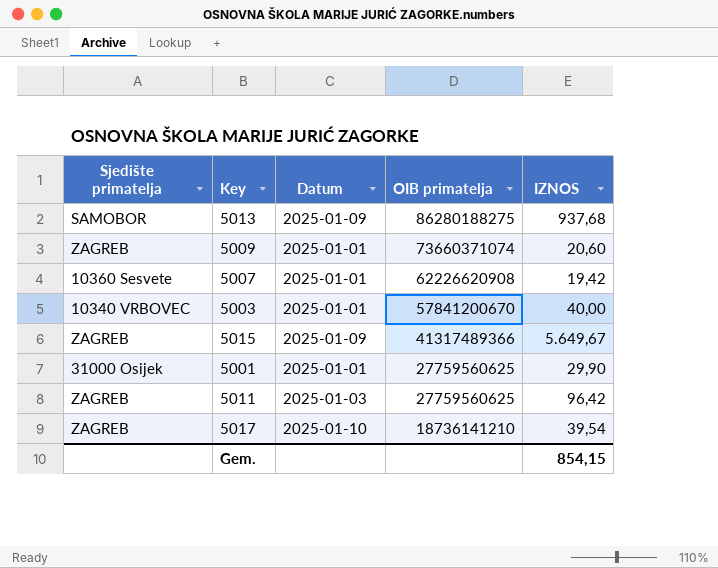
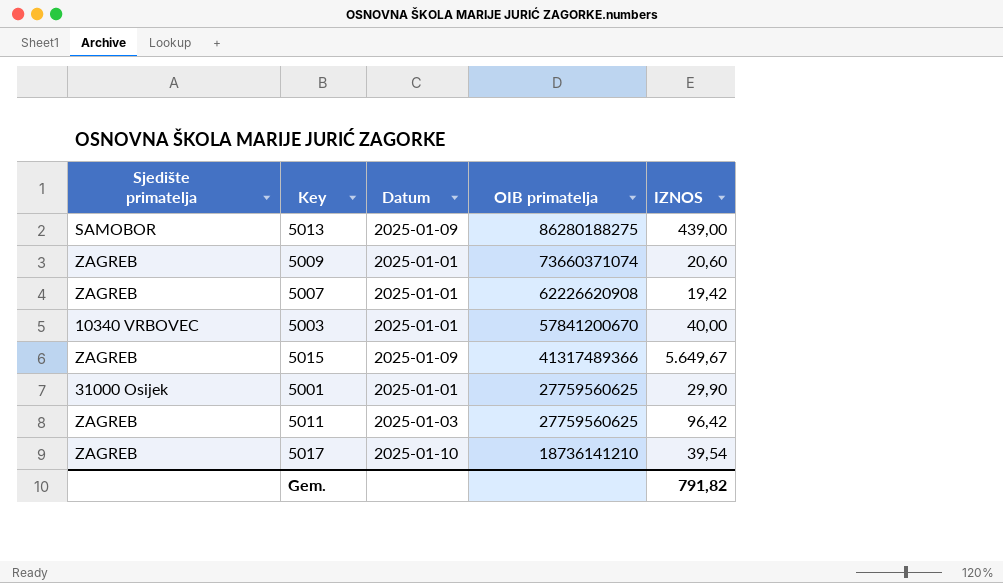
5013 | IZNOS: 937,68 -> 439,00
5007 | Sjedište primatelja: 10360 Sesvete -> ZAGREB
Gem. | IZNOS: 854,15 -> 791,82

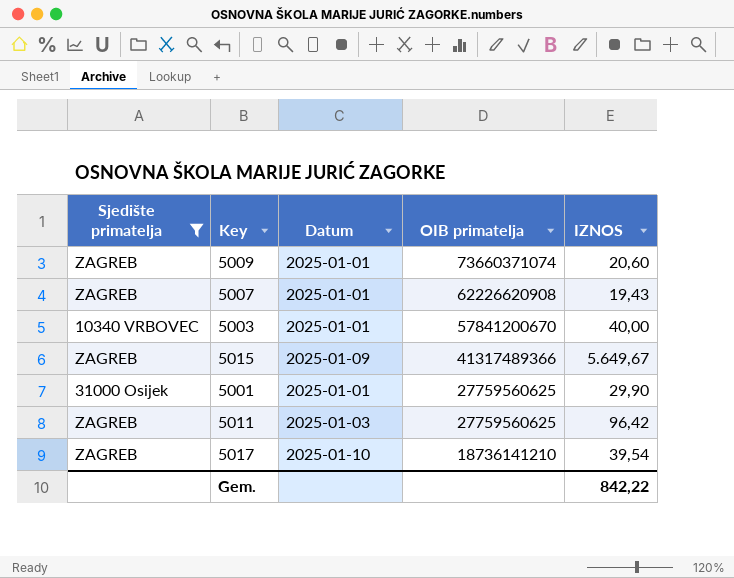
filter: none -> Sjedište primatelja != SAMOBOR
5007 | IZNOS: 19,42 -> 19,43
Gem. | IZNOS: 791,82 -> 842,22

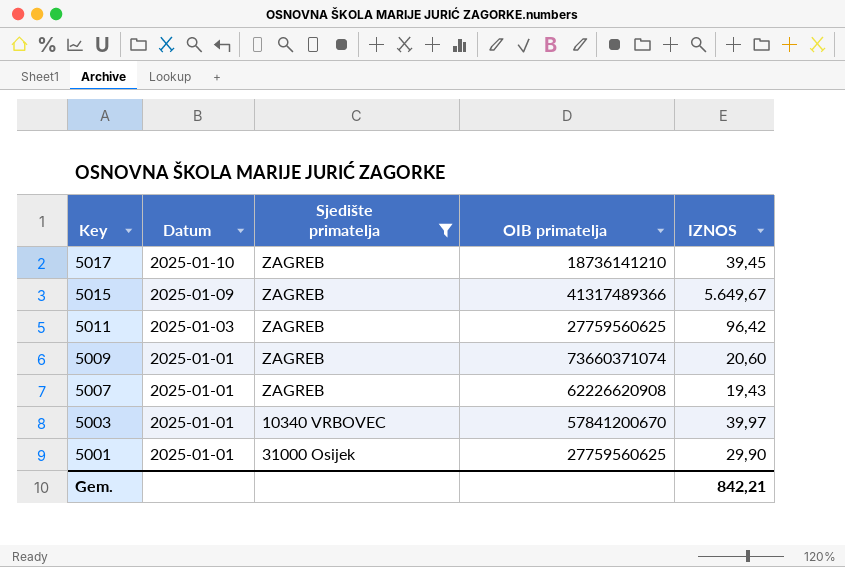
row order: OIB primatelja descending -> Key descending
column Sjedište primatelja | position: 1 -> 3
5017 | IZNOS: 39,54 -> 39,45
5003 | IZNOS: 40,00 -> 39,97
Gem. | IZNOS: 842,22 -> 842,21

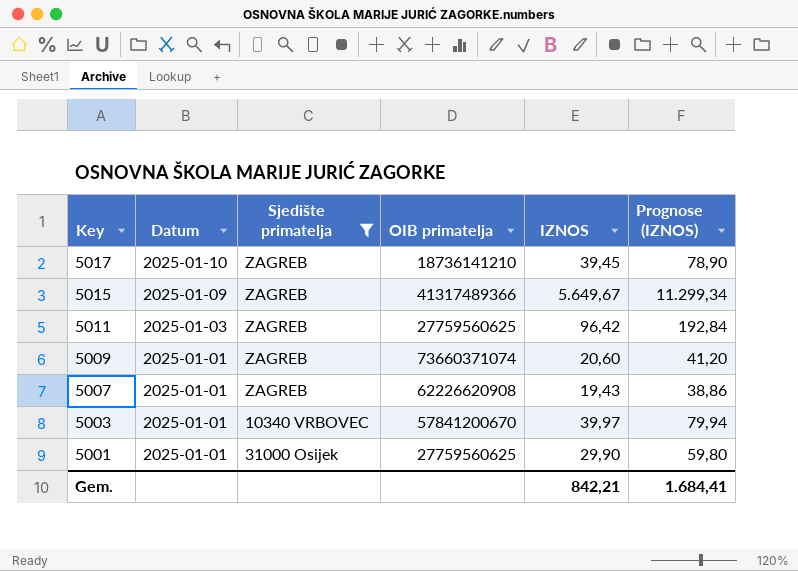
column Prognose (IZNOS) | formula: none -> [IZNOS] * 2

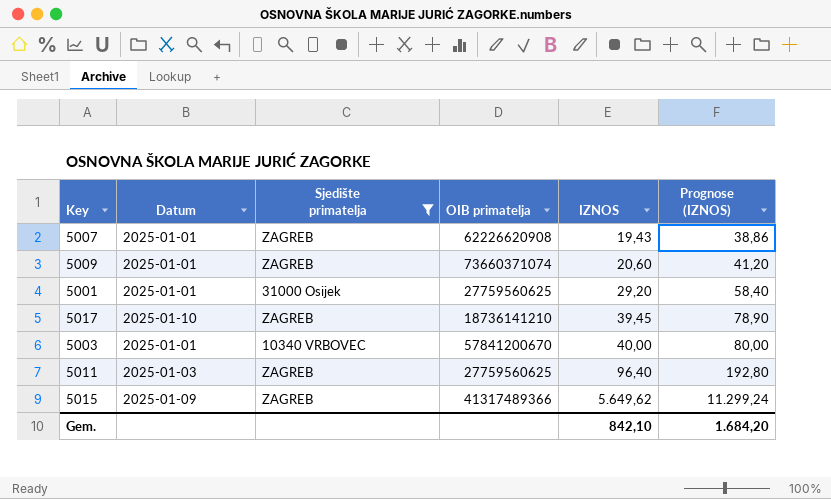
row order: Key descending -> IZNOS ascending
5001 | IZNOS: 29,90 -> 29,20
5001 | Prognose (IZNOS): 59,80 -> 58,40
5003 | IZNOS: 39,97 -> 40,00
5003 | Prognose (IZNOS): 79,94 -> 80,00
5011 | IZNOS: 96,42 -> 96,40
5011 | Prognose (IZNOS): 192,84 -> 192,80
5015 | IZNOS: 5.649,67 -> 5.649,62
5015 | Prognose (IZNOS): 11.299,34 -> 11.299,24
Gem. | IZNOS: 842,21 -> 842,10
Gem. | Prognose (IZNOS): 1.684,41 -> 1.684,20

